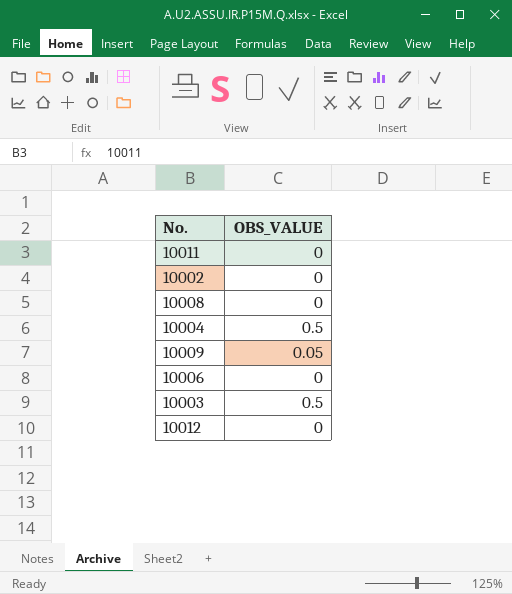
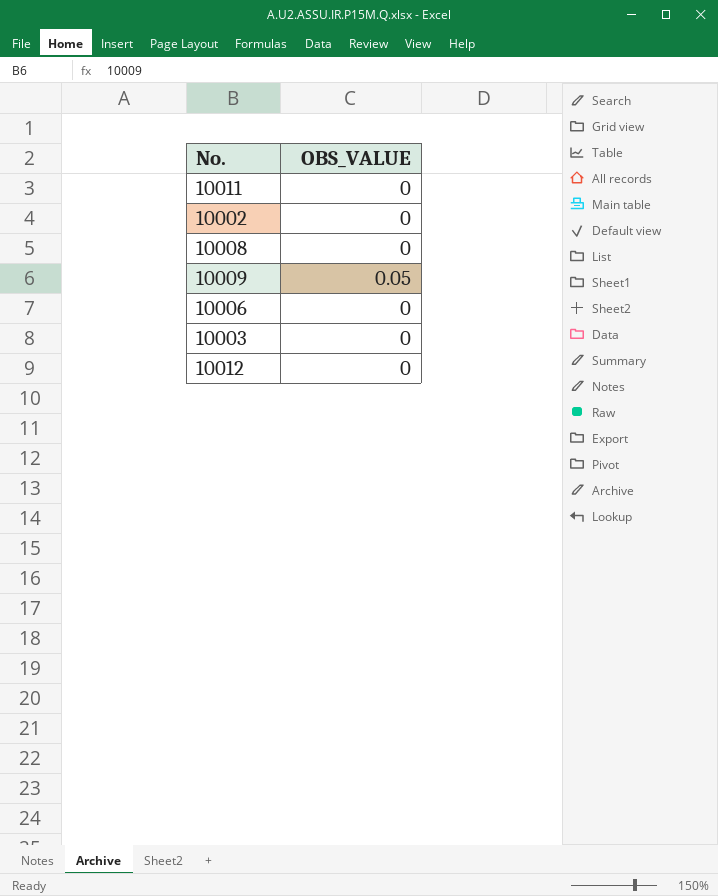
row 10004: 0.5 -> none
10003 | OBS_VALUE: 0.5 -> 0

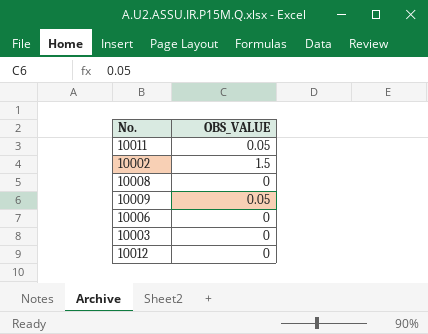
10011 | OBS_VALUE: 0 -> 0.05
10002 | OBS_VALUE: 0 -> 1.5

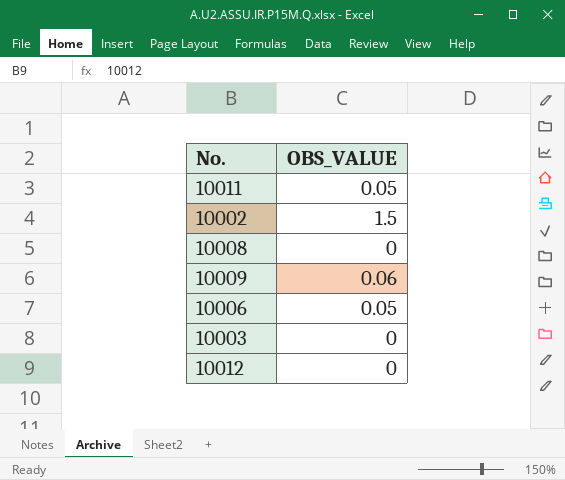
10009 | OBS_VALUE: 0.05 -> 0.06
10006 | OBS_VALUE: 0 -> 0.05

